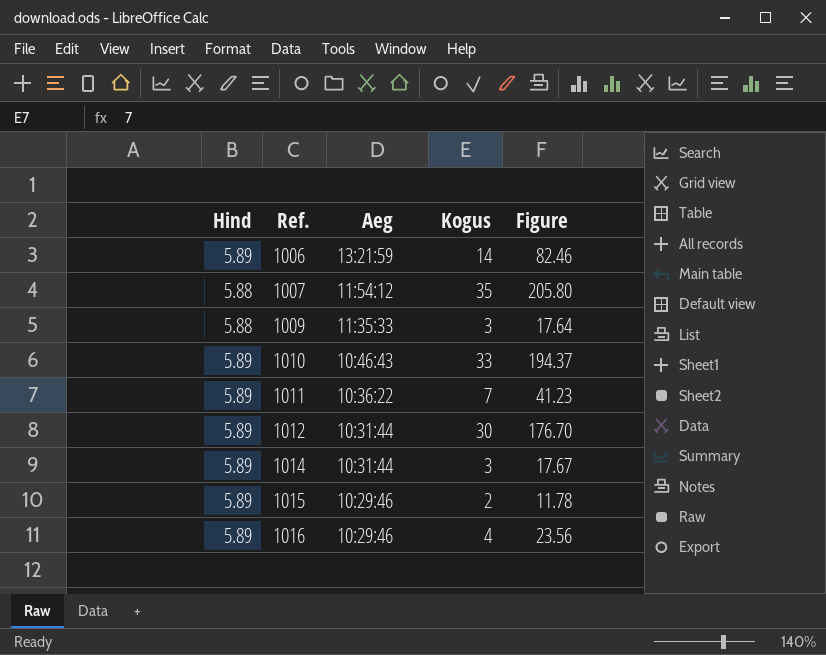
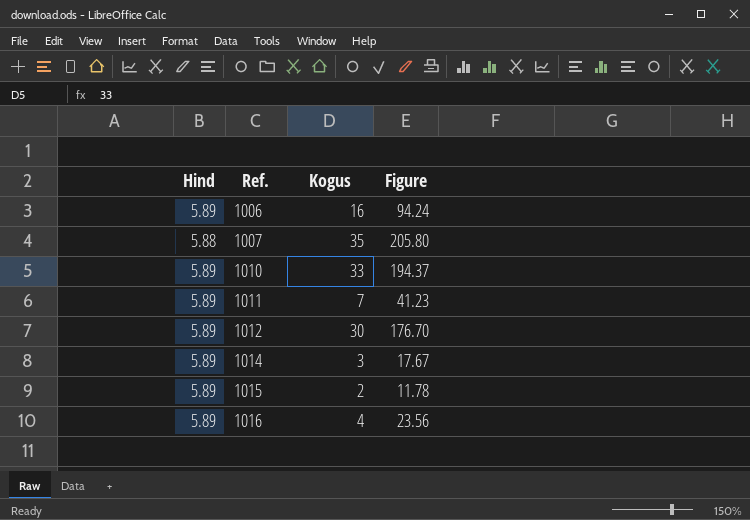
column Aeg | position: 3 -> none
row 1009: 5.88 | 11:35:33 | 3 | 17.64 -> none
1006 | Kogus: 14 -> 16
1006 | Figure: 82.46 -> 94.24

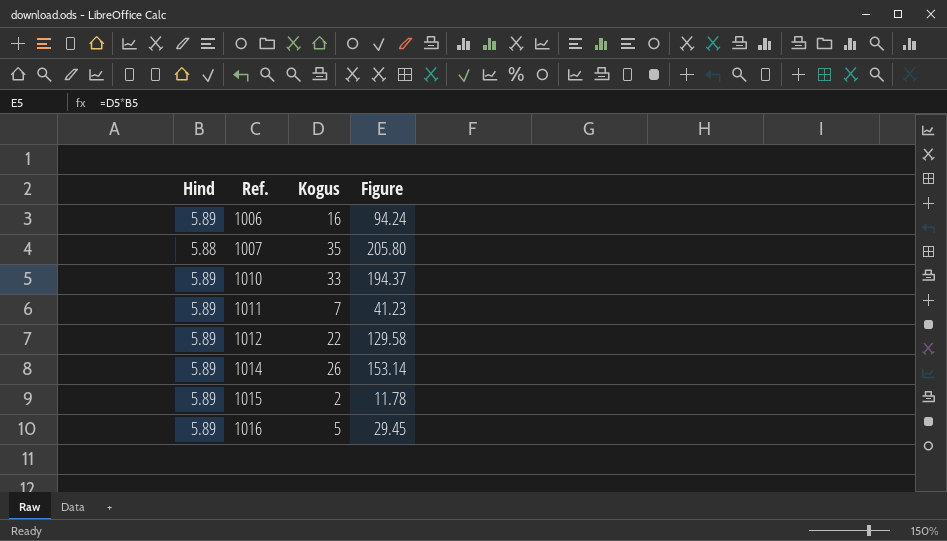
1012 | Kogus: 30 -> 22
1012 | Figure: 176.70 -> 129.58
1014 | Kogus: 3 -> 26
1014 | Figure: 17.67 -> 153.14
1016 | Kogus: 4 -> 5
1016 | Figure: 23.56 -> 29.45

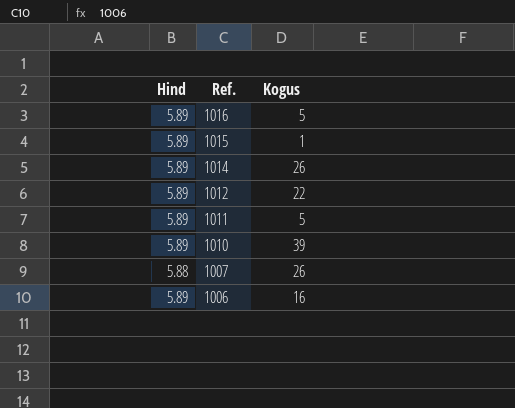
row order: Ref. ascending -> Ref. descending
column Figure | formula: [Hind] * [Kogus] -> none
1015 | Kogus: 2 -> 1
1011 | Kogus: 7 -> 5
1010 | Kogus: 33 -> 39
1007 | Kogus: 35 -> 26

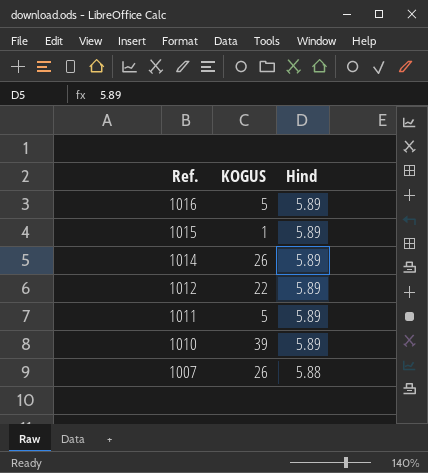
column name: Kogus -> KOGUS
column Hind | position: 1 -> 3
row 1006: 5.89 | 16 -> none

